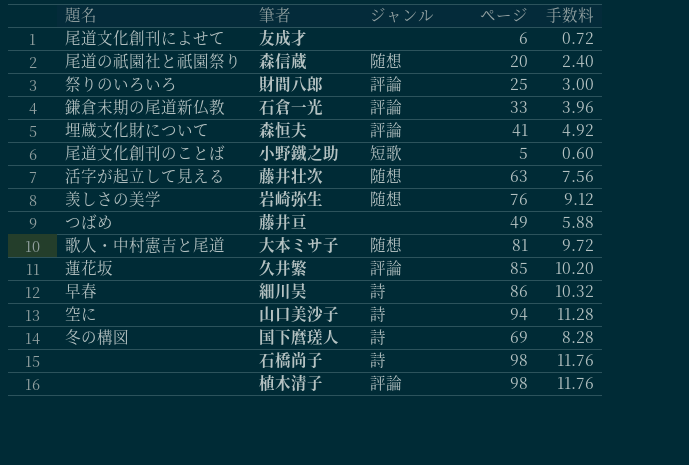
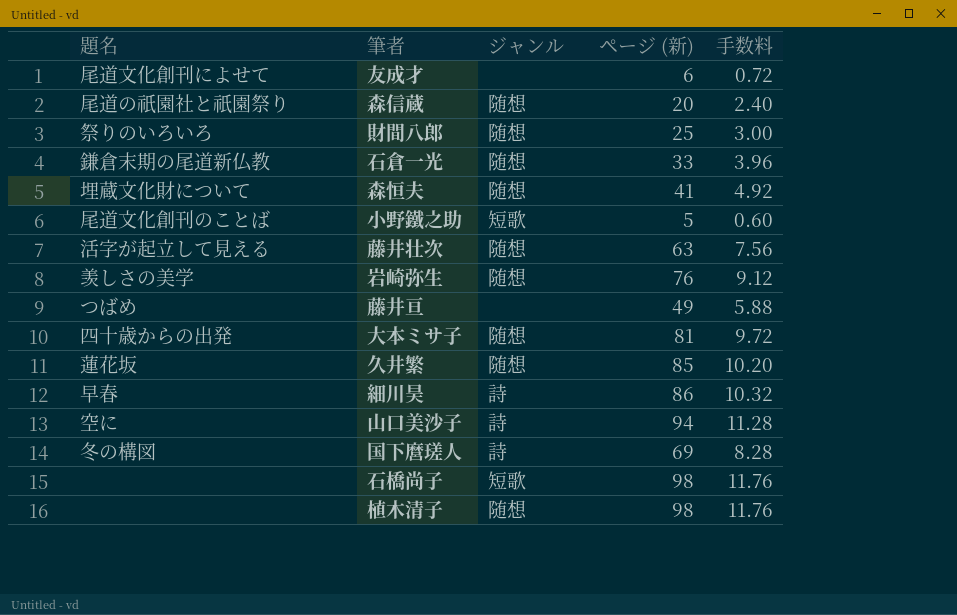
column name: ページ -> ページ (新)
財間八郎 | ジャンル: 評論 -> 随想
石倉一光 | ジャンル: 評論 -> 随想
森恒夫 | ジャンル: 評論 -> 随想
大本ミサ子 | 題名: 歌人・中村憲吉と尾道 -> 四十歳からの出発
久井繁 | ジャンル: 評論 -> 随想
石橋尚子 | ジャンル: 詩 -> 短歌
植木清子 | ジャンル: 評論 -> 随想

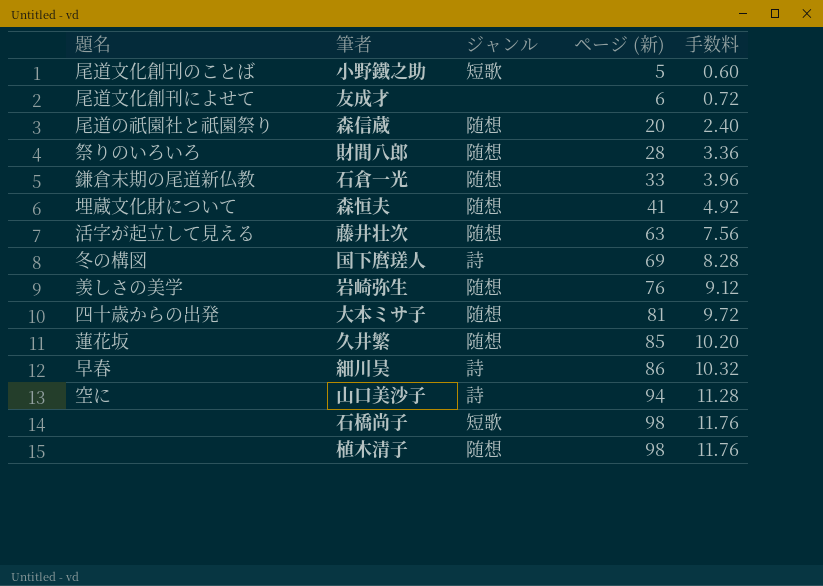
row order: none -> ページ (新) ascending
row 藤井亘: つばめ | none | 49 | 5.88 -> none
財間八郎 | ページ (新): 25 -> 28
財間八郎 | 手数料: 3.00 -> 3.36

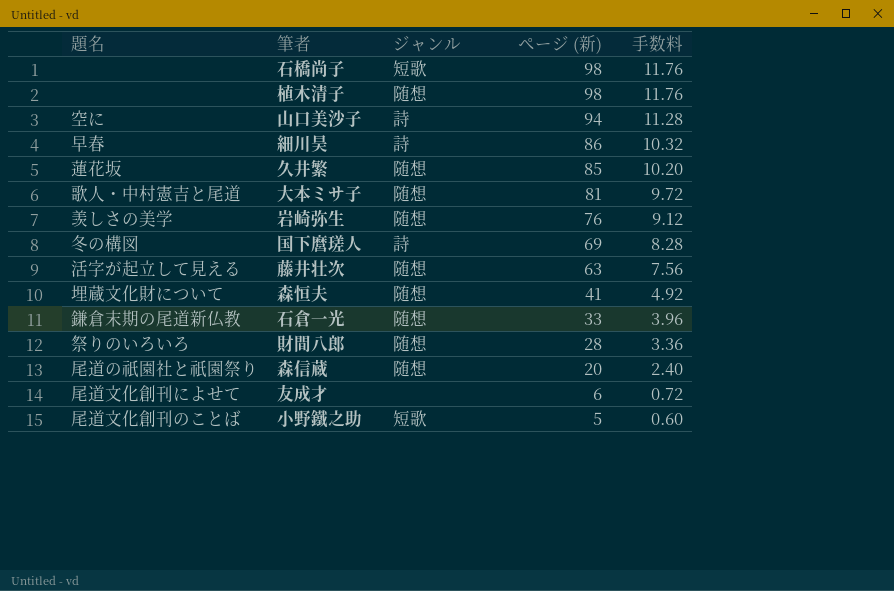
row order: ページ (新) ascending -> ページ (新) descending
大本ミサ子 | 題名: 四十歳からの出発 -> 歌人・中村憲吉と尾道

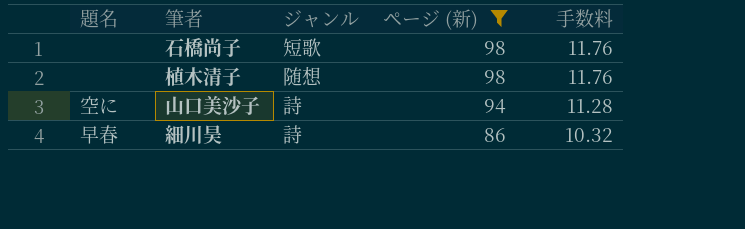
filter: none -> ページ (新) >= 86

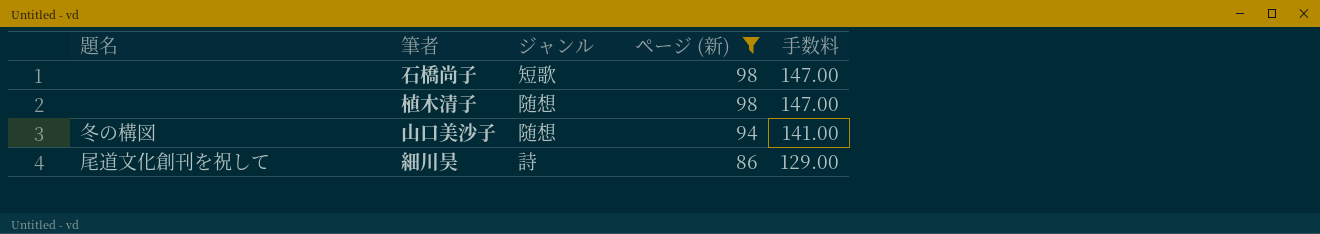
column 手数料 | formula: [ページ (新)] * 0.12 -> [ページ (新)] * 1.5
山口美沙子 | 題名: 空に -> 冬の構図
山口美沙子 | ジャンル: 詩 -> 随想
細川昊 | 題名: 早春 -> 尾道文化創刊を祝して

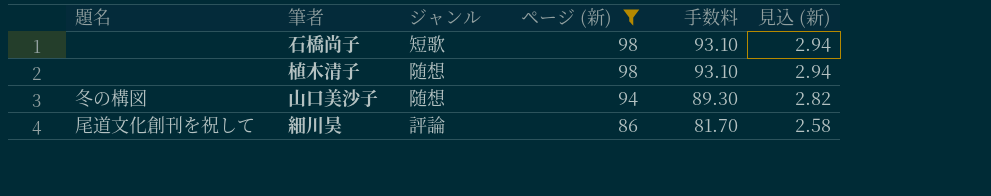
column 手数料 | formula: [ページ (新)] * 1.5 -> [ページ (新)] * 0.95
column 見込 (新) | formula: none -> [ページ (新)] * 0.03
細川昊 | ジャンル: 詩 -> 評論

